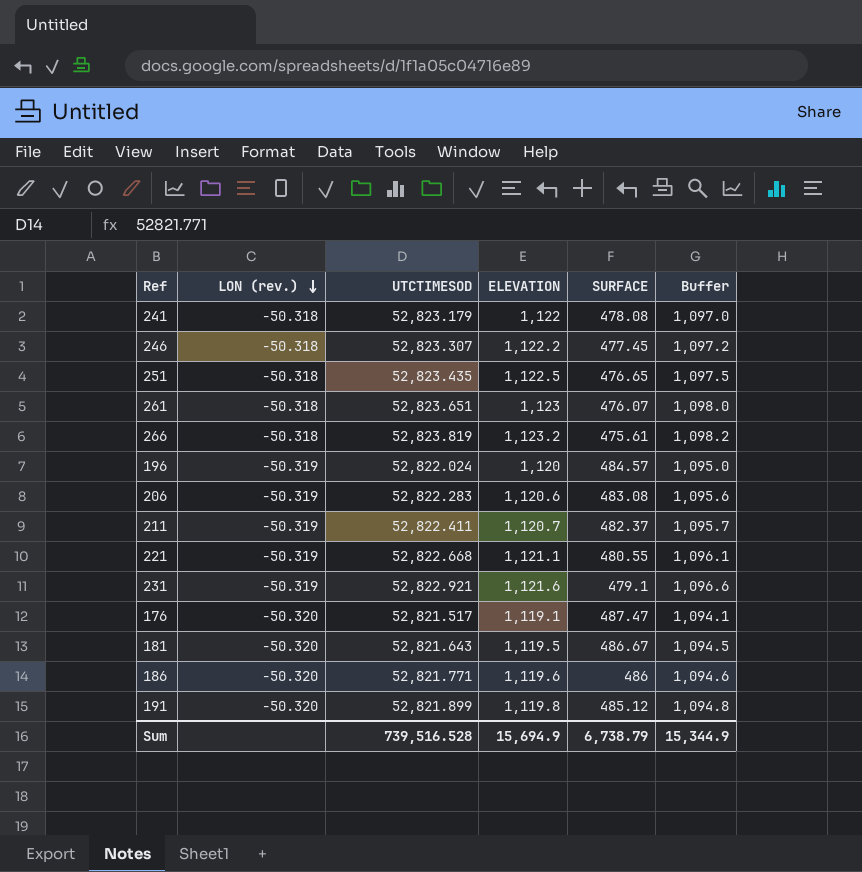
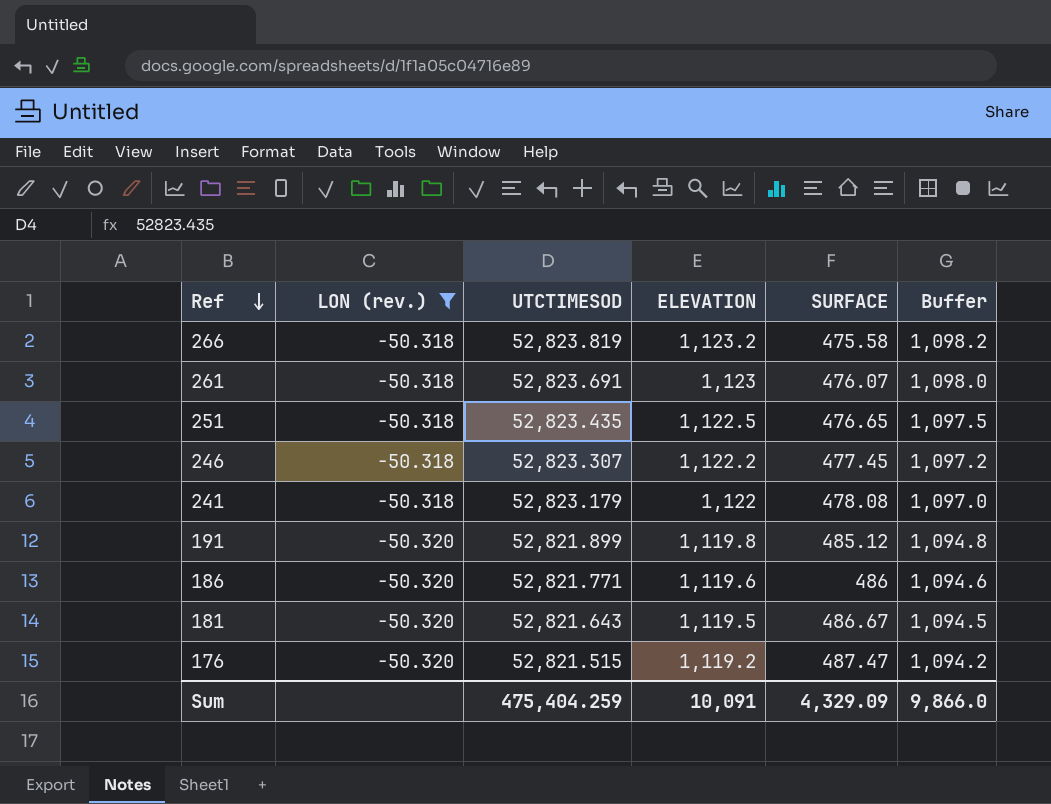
filter: none -> LON (rev.) != -50.319
row order: LON (rev.) descending -> Ref descending
266 | SURFACE: 475.61 -> 475.58
261 | UTCTIMESOD: 52,823.651 -> 52,823.691
176 | UTCTIMESOD: 52,821.517 -> 52,821.515
176 | ELEVATION: 1,119.1 -> 1,119.2
176 | Buffer: 1,094.1 -> 1,094.2
Sum | UTCTIMESOD: 739,516.528 -> 475,404.259
Sum | ELEVATION: 15,694.9 -> 10,091
Sum | SURFACE: 6,738.79 -> 4,329.09
Sum | Buffer: 15,344.9 -> 9,866.0

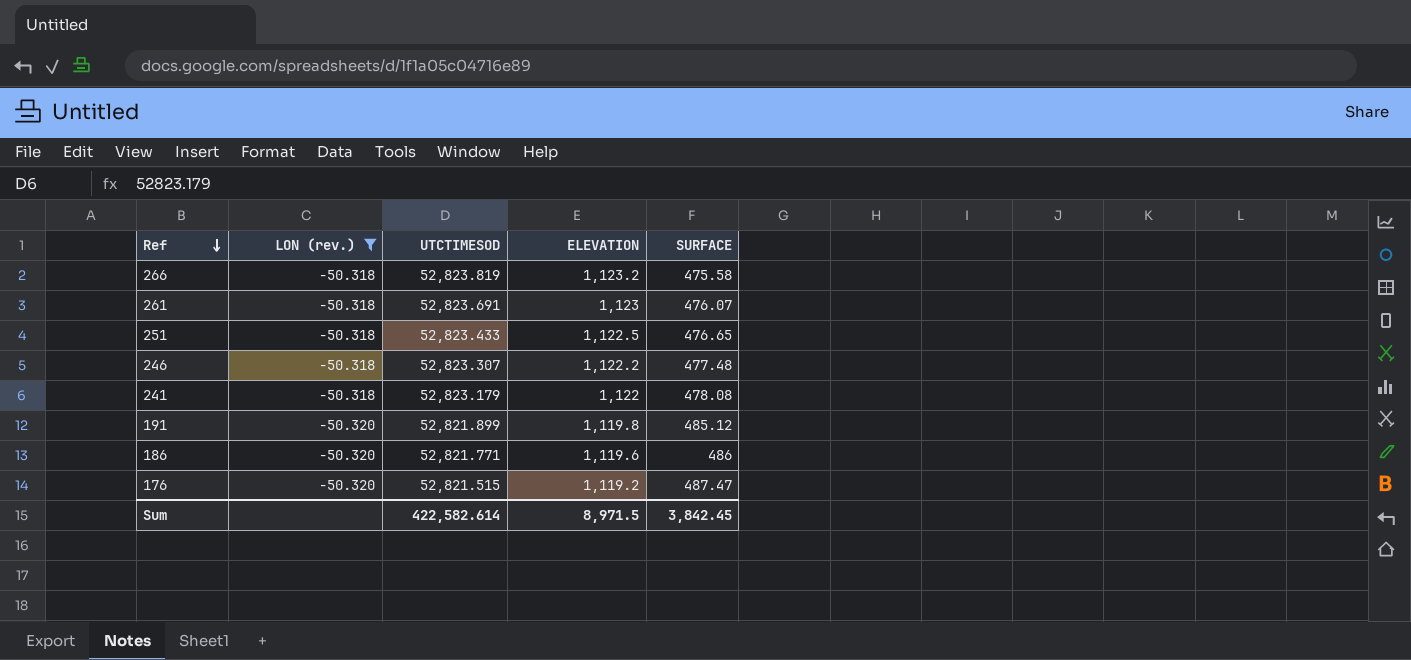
column Buffer | formula: [ELEVATION] - 25 -> none
row 181: -50.320 | 52,821.643 | 1,119.5 | 486.67 | 1,094.5 -> none
251 | UTCTIMESOD: 52,823.435 -> 52,823.433
246 | SURFACE: 477.45 -> 477.48
Sum | UTCTIMESOD: 475,404.259 -> 422,582.614
Sum | ELEVATION: 10,091 -> 8,971.5
Sum | SURFACE: 4,329.09 -> 3,842.45

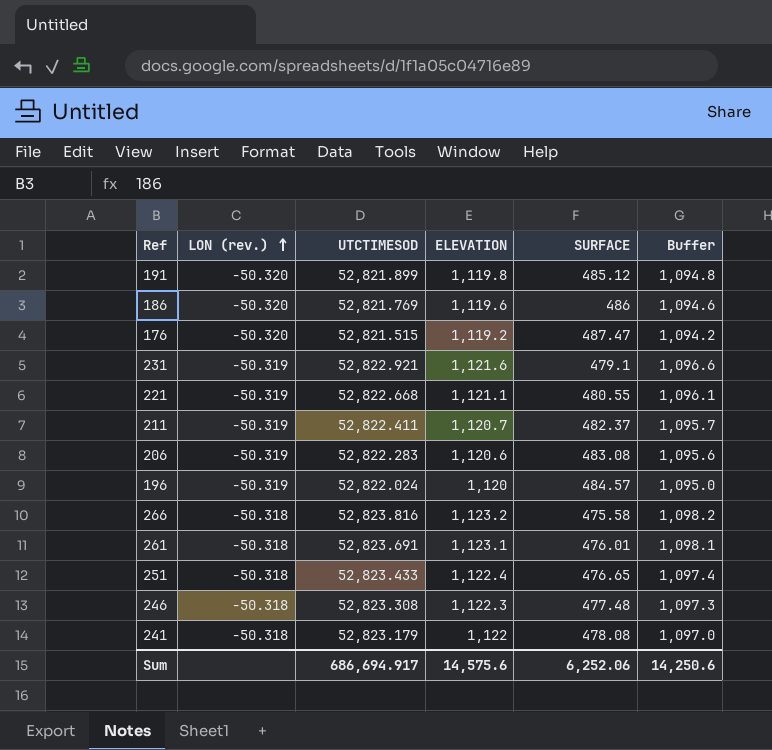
filter: LON (rev.) != -50.319 -> none
row order: Ref descending -> LON (rev.) ascending
column Buffer | formula: none -> [ELEVATION] - 25
186 | UTCTIMESOD: 52,821.771 -> 52,821.769
266 | UTCTIMESOD: 52,823.819 -> 52,823.816
261 | ELEVATION: 1,123 -> 1,123.1
261 | SURFACE: 476.07 -> 476.01
251 | ELEVATION: 1,122.5 -> 1,122.4
246 | UTCTIMESOD: 52,823.307 -> 52,823.308
246 | ELEVATION: 1,122.2 -> 1,122.3
Sum | UTCTIMESOD: 422,582.614 -> 686,694.917
Sum | ELEVATION: 8,971.5 -> 14,575.6
Sum | SURFACE: 3,842.45 -> 6,252.06

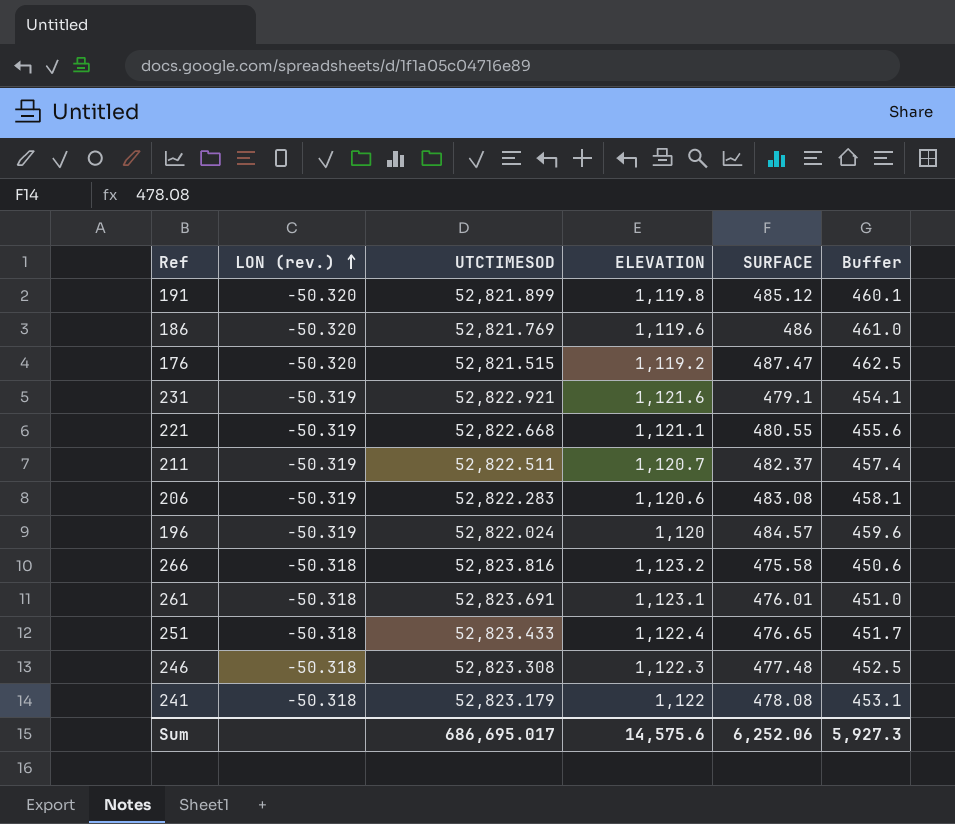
column Buffer | formula: [ELEVATION] - 25 -> [SURFACE] - 25
211 | UTCTIMESOD: 52,822.411 -> 52,822.511
Sum | UTCTIMESOD: 686,694.917 -> 686,695.017
Sum | Buffer: 14,250.6 -> 5,927.3

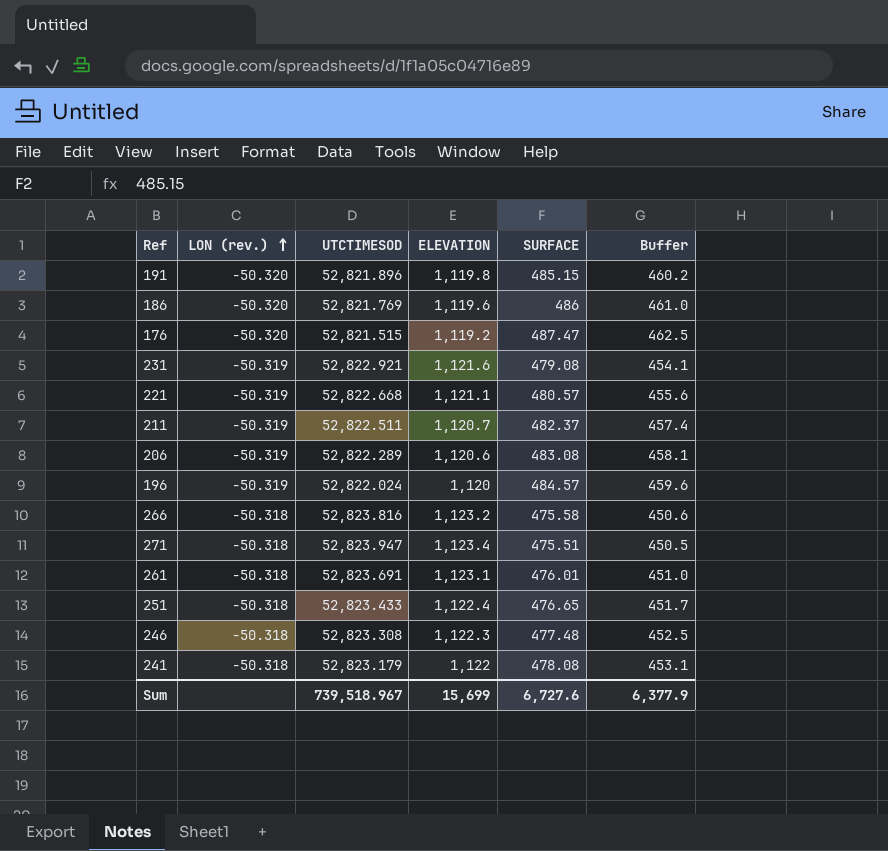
191 | UTCTIMESOD: 52,821.899 -> 52,821.896
191 | SURFACE: 485.12 -> 485.15
191 | Buffer: 460.1 -> 460.2
231 | SURFACE: 479.1 -> 479.08
221 | SURFACE: 480.55 -> 480.57
206 | UTCTIMESOD: 52,822.283 -> 52,822.289
row 271: none -> -50.318 | 52,823.947 | 1,123.4 | 475.51 | 450.5
Sum | UTCTIMESOD: 686,695.017 -> 739,518.967
Sum | ELEVATION: 14,575.6 -> 15,699
Sum | SURFACE: 6,252.06 -> 6,727.6
Sum | Buffer: 5,927.3 -> 6,377.9

